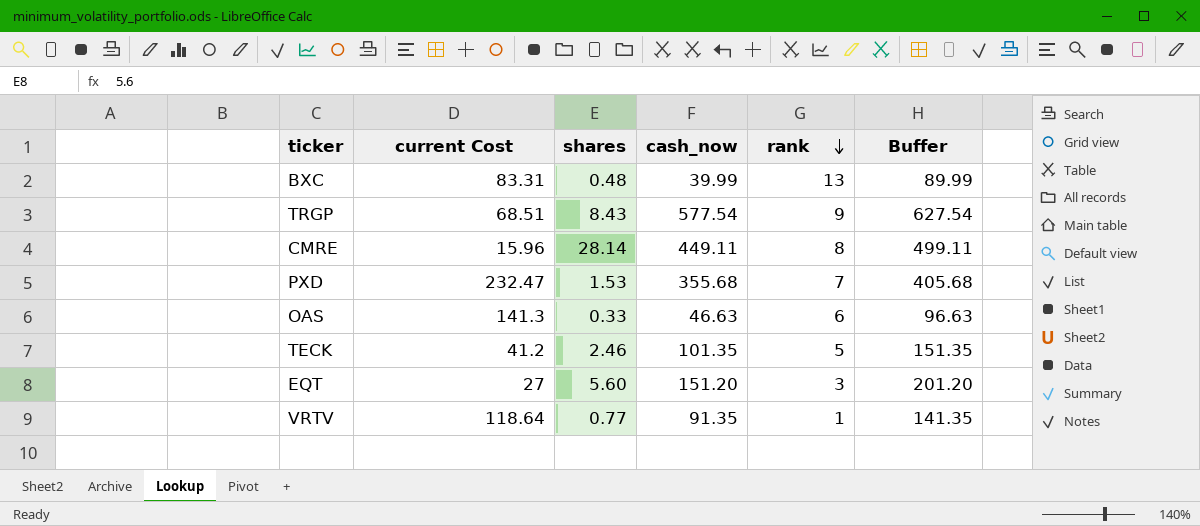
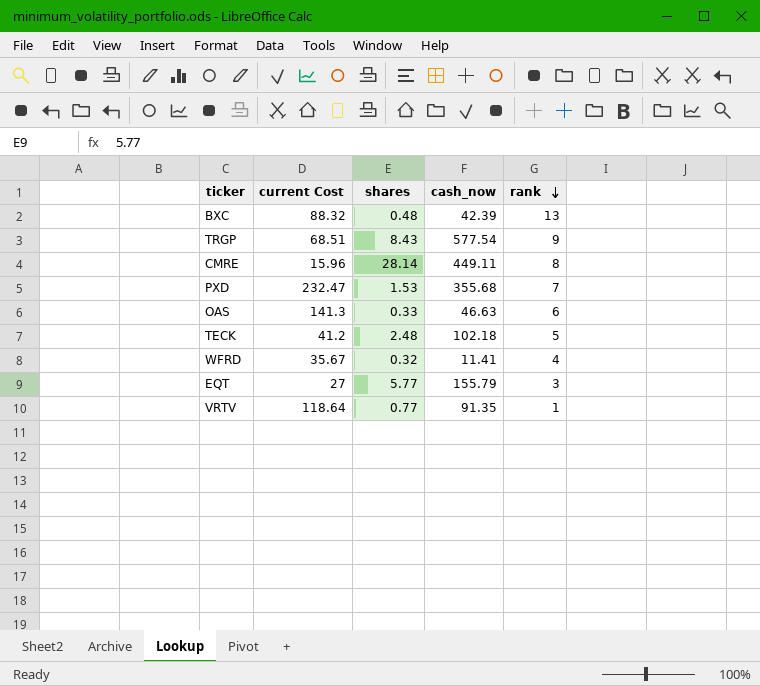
column Buffer | formula: [cash_now] + 50 -> none
BXC | current Cost: 83.31 -> 88.32
BXC | cash_now: 39.99 -> 42.39
TECK | shares: 2.46 -> 2.48
TECK | cash_now: 101.35 -> 102.18
row WFRD: none -> 35.67 | 0.32 | 11.41 | 4
EQT | shares: 5.60 -> 5.77
EQT | cash_now: 151.20 -> 155.79

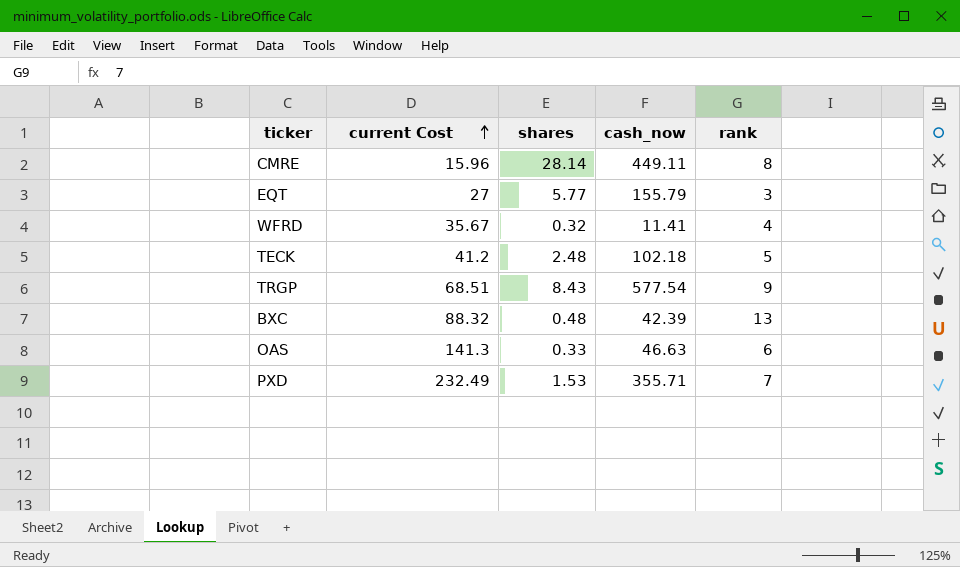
row order: rank descending -> current Cost ascending
row VRTV: 118.64 | 0.77 | 91.35 | 1 -> none
PXD | current Cost: 232.47 -> 232.49
PXD | cash_now: 355.68 -> 355.71

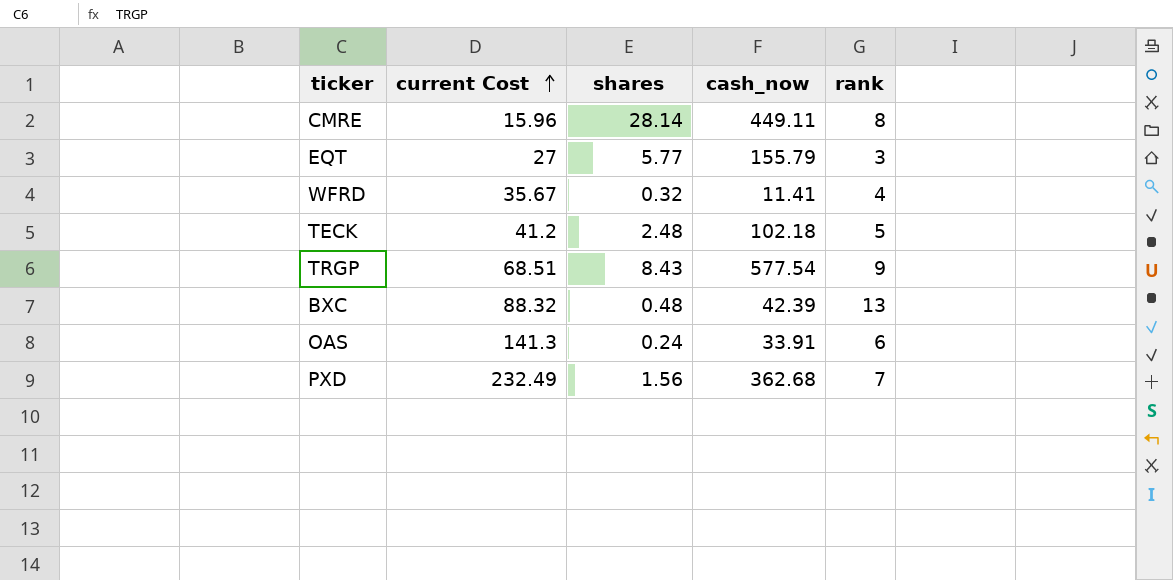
OAS | shares: 0.33 -> 0.24
OAS | cash_now: 46.63 -> 33.91
PXD | shares: 1.53 -> 1.56
PXD | cash_now: 355.71 -> 362.68

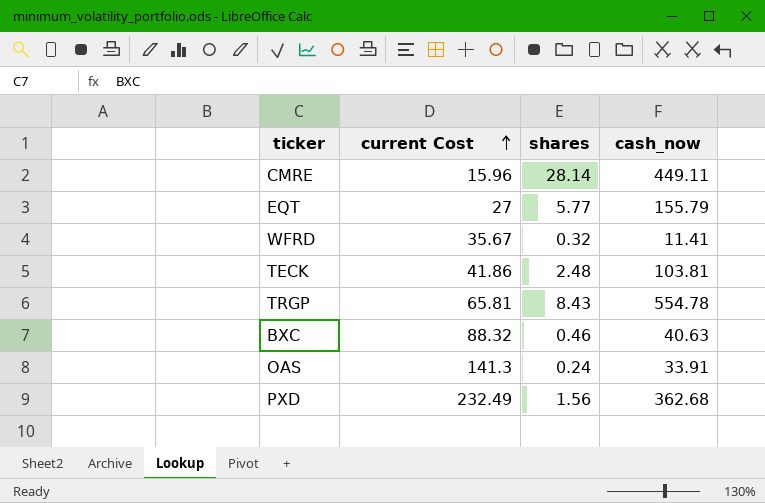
column rank | position: 5 -> none
TECK | current Cost: 41.2 -> 41.86
TECK | cash_now: 102.18 -> 103.81
TRGP | current Cost: 68.51 -> 65.81
TRGP | cash_now: 577.54 -> 554.78
BXC | shares: 0.48 -> 0.46
BXC | cash_now: 42.39 -> 40.63

